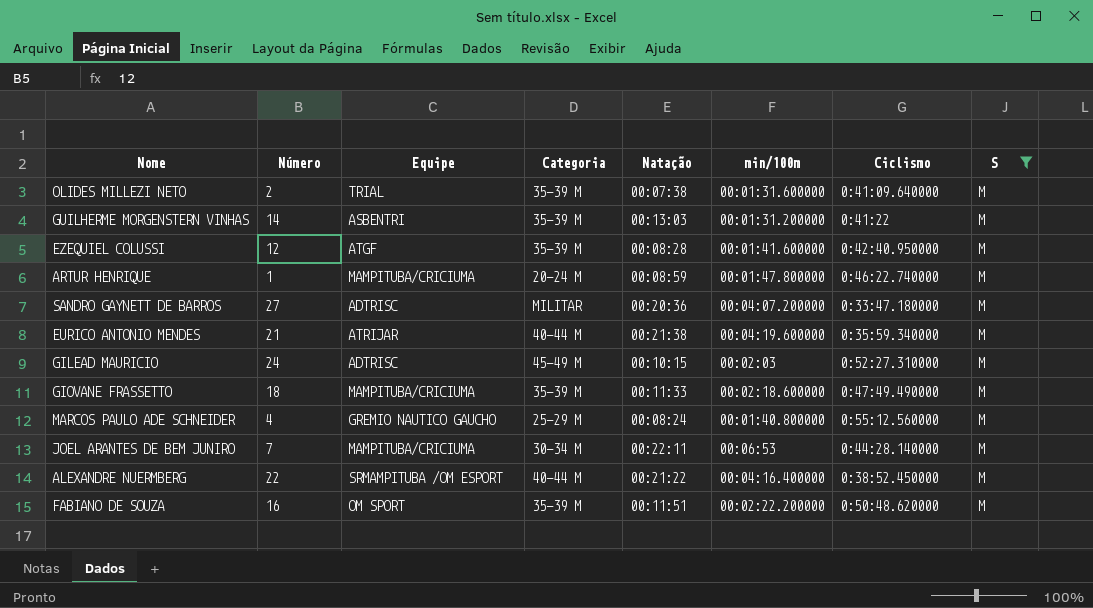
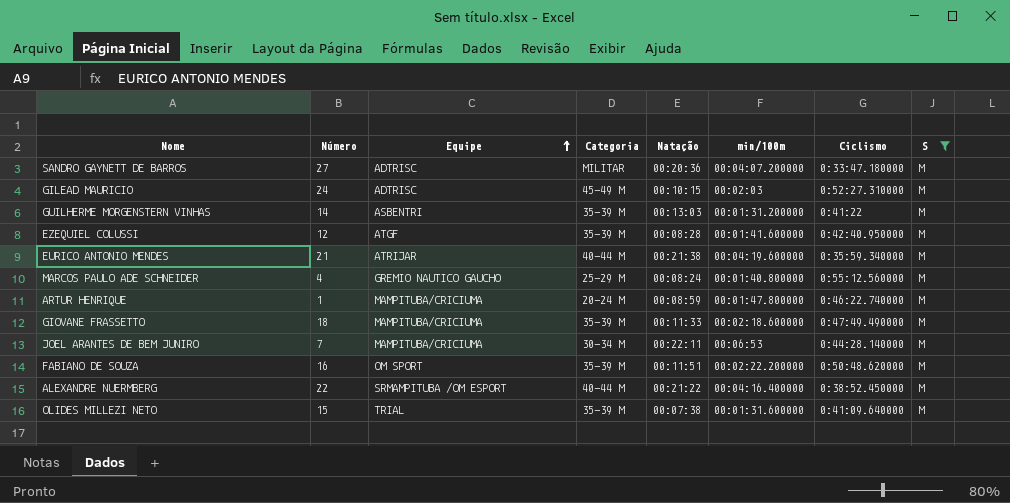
row order: none -> Equipe ascending
OLIDES MILLEZI NETO | Número: 2 -> 15

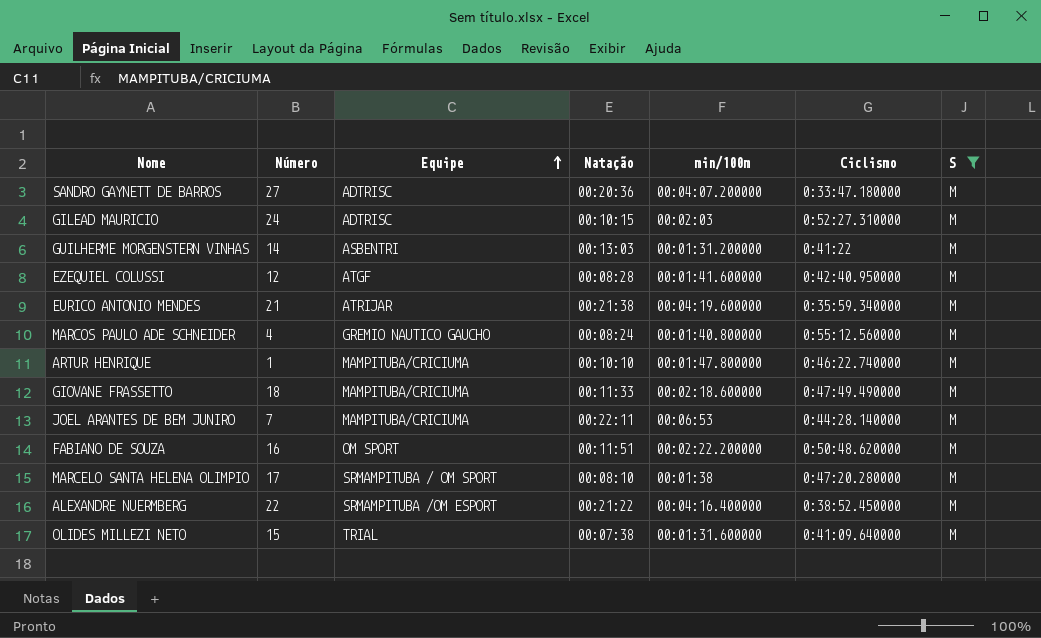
column Categoria | position: 4 -> none
ARTUR HENRIQUE | Natação: 00:08:59 -> 00:10:10
row MARCELO SANTA HELENA OLIMPIO: none -> 17 | SRMAMPITUBA / OM SPORT | 00:08:10 | 00:01:38 | 0:47:20.280000 | M

